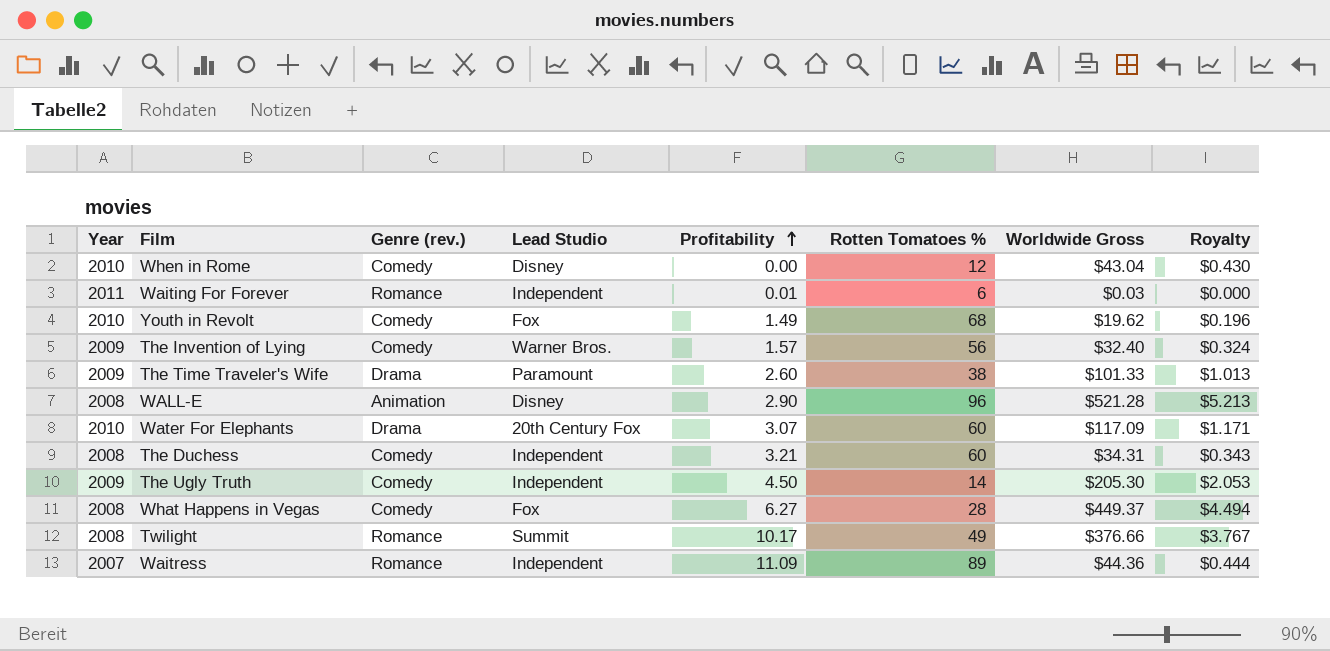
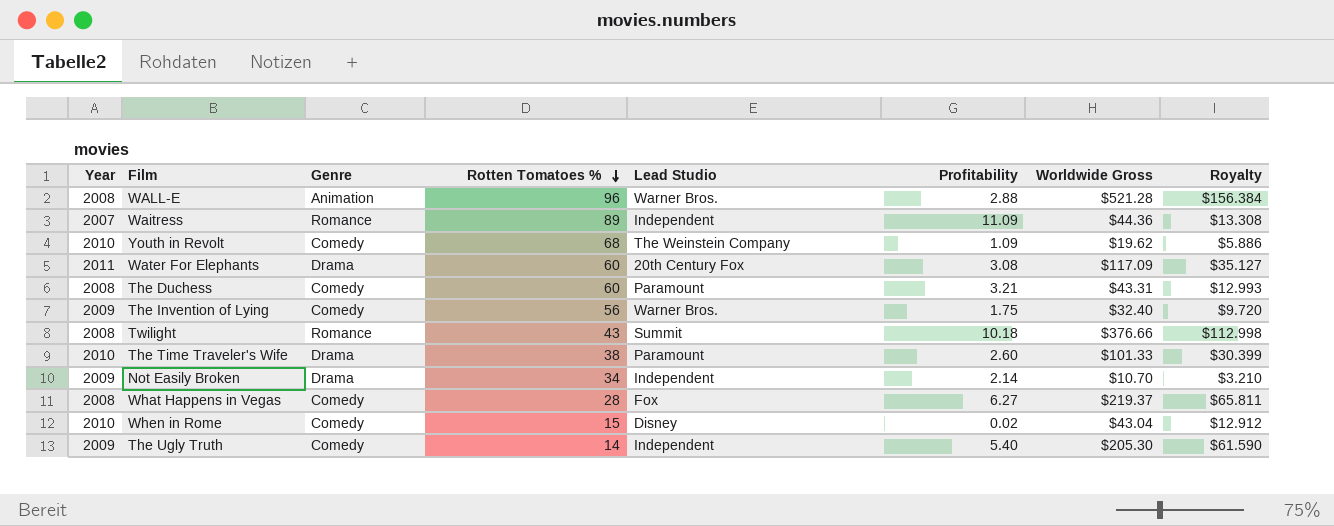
row order: Profitability ascending -> Rotten Tomatoes % descending
column name: Genre (rev.) -> Genre
column Rotten Tomatoes % | position: 6 -> 4
column Royalty | formula: [Worldwide Gross] * 0.01 -> [Worldwide Gross] * 0.3
row Waiting For Forever: 2011 | Romance | Independent | 0.01 | 6 | $0.03 | $0.000 -> none
WALL-E | Lead Studio: Disney -> Warner Bros.
WALL-E | Profitability: 2.90 -> 2.88
Youth in Revolt | Lead Studio: Fox -> The Weinstein Company
Youth in Revolt | Profitability: 1.49 -> 1.09
Water For Elephants | Year: 2010 -> 2011
Water For Elephants | Profitability: 3.07 -> 3.08
The Duchess | Lead Studio: Independent -> Paramount
The Duchess | Worldwide Gross: $34.31 -> $43.31
The Invention of Lying | Profitability: 1.57 -> 1.75
Twilight | Rotten Tomatoes %: 49 -> 43
Twilight | Profitability: 10.17 -> 10.18
The Time Traveler's Wife | Year: 2009 -> 2010
row Not Easily Broken: none -> 2009 | Drama | 34 | Independent | 2.14 | $10.70 | $3.210
What Happens in Vegas | Worldwide Gross: $449.37 -> $219.37
When in Rome | Rotten Tomatoes %: 12 -> 15
When in Rome | Profitability: 0.00 -> 0.02
The Ugly Truth | Profitability: 4.50 -> 5.40

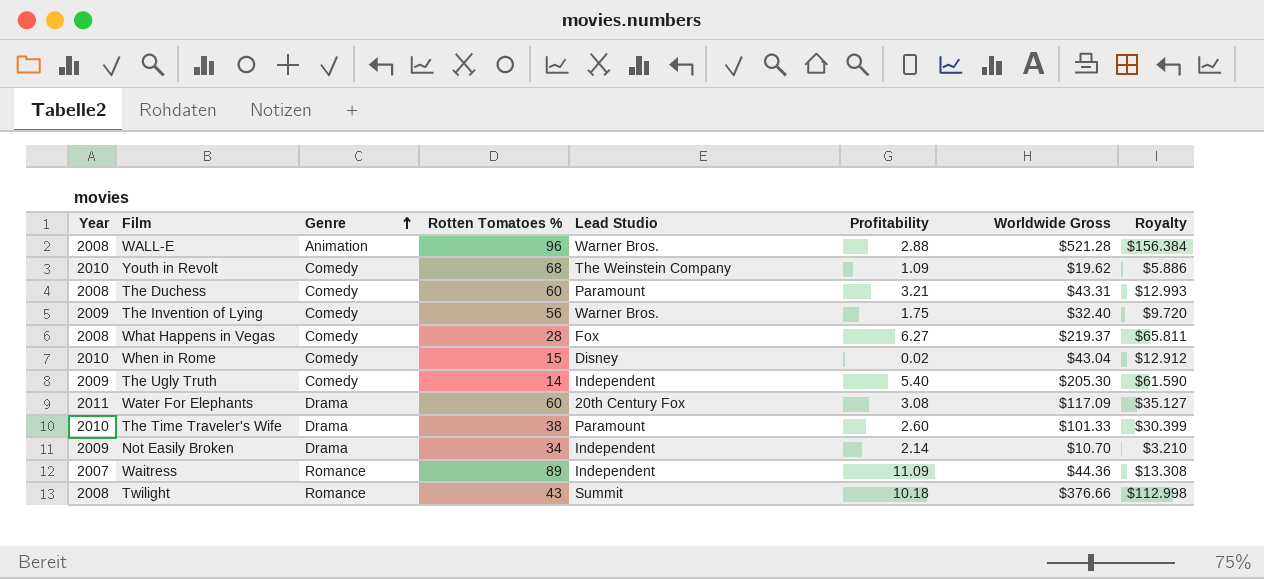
row order: Rotten Tomatoes % descending -> Genre ascending

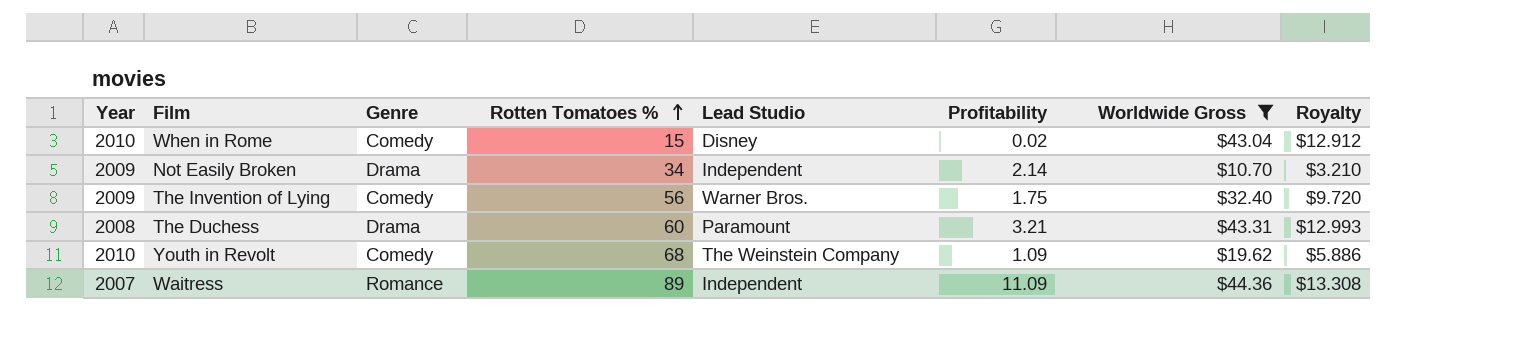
filter: none -> Worldwide Gross <= $44.36
row order: Genre ascending -> Rotten Tomatoes % ascending
The Duchess | Genre: Comedy -> Drama

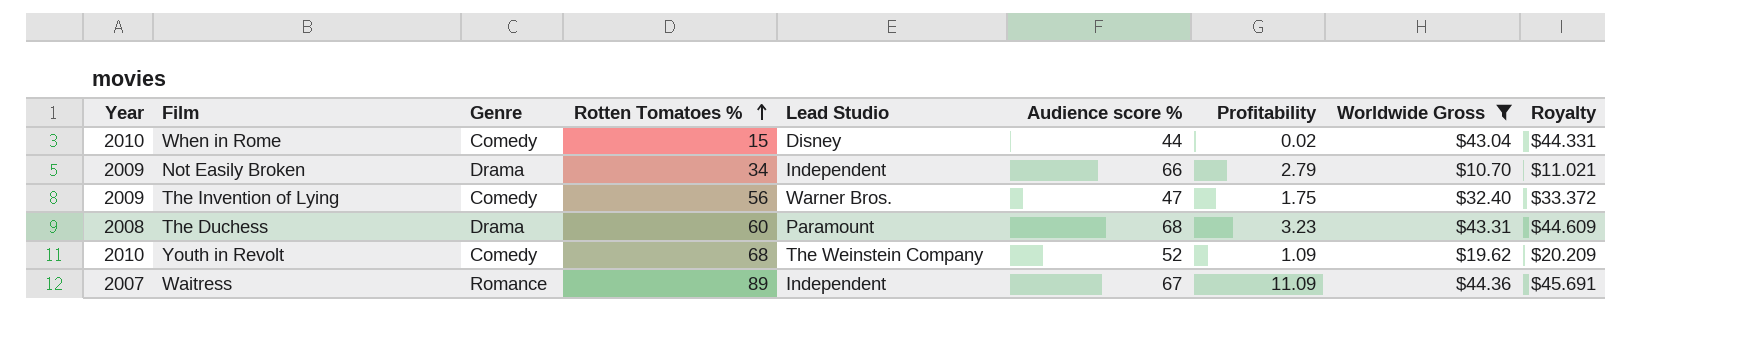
column Audience score % | position: none -> 6
column Royalty | formula: [Worldwide Gross] * 0.3 -> [Worldwide Gross] * 1.03
Not Easily Broken | Profitability: 2.14 -> 2.79
The Duchess | Profitability: 3.21 -> 3.23

